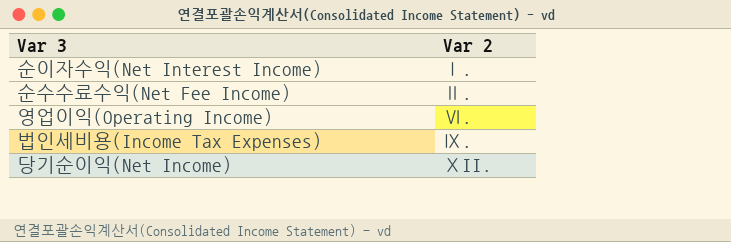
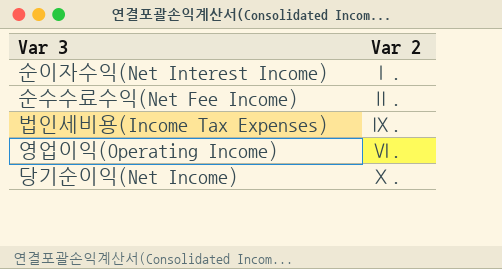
row order: none -> Var 2 ascending
당기순이익(Net Income) | Var 2: ⅩII. -> Ⅹ.

